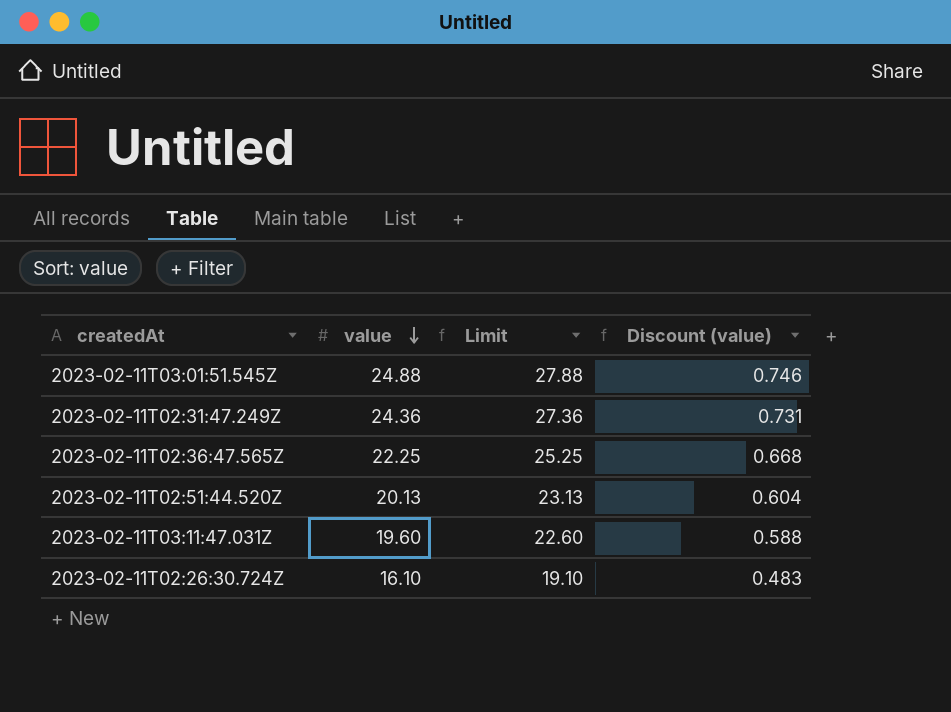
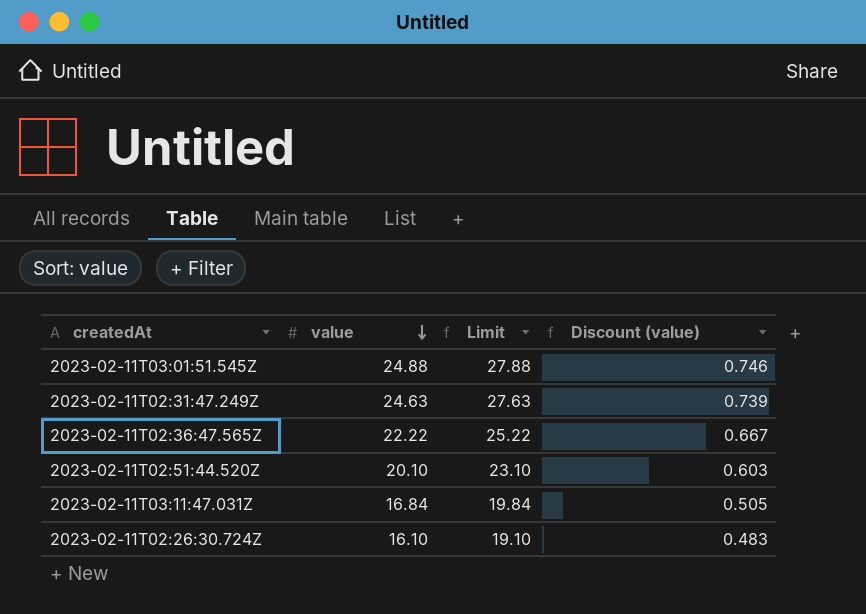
2023-02-11T02:31:47.249Z | value: 24.36 -> 24.63
2023-02-11T02:31:47.249Z | Limit: 27.36 -> 27.63
2023-02-11T02:31:47.249Z | Discount (value): 0.731 -> 0.739
2023-02-11T02:36:47.565Z | value: 22.25 -> 22.22
2023-02-11T02:36:47.565Z | Limit: 25.25 -> 25.22
2023-02-11T02:36:47.565Z | Discount (value): 0.668 -> 0.667
2023-02-11T02:51:44.520Z | value: 20.13 -> 20.10
2023-02-11T02:51:44.520Z | Limit: 23.13 -> 23.10
2023-02-11T02:51:44.520Z | Discount (value): 0.604 -> 0.603
2023-02-11T03:11:47.031Z | value: 19.60 -> 16.84
2023-02-11T03:11:47.031Z | Limit: 22.60 -> 19.84
2023-02-11T03:11:47.031Z | Discount (value): 0.588 -> 0.505

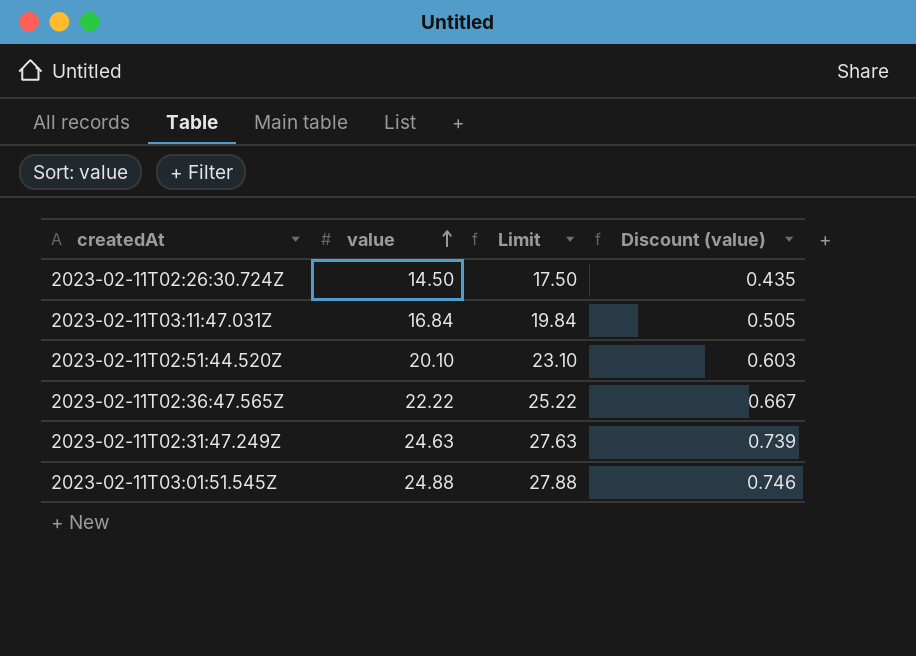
row order: value descending -> value ascending
2023-02-11T02:26:30.724Z | value: 16.10 -> 14.50
2023-02-11T02:26:30.724Z | Limit: 19.10 -> 17.50
2023-02-11T02:26:30.724Z | Discount (value): 0.483 -> 0.435

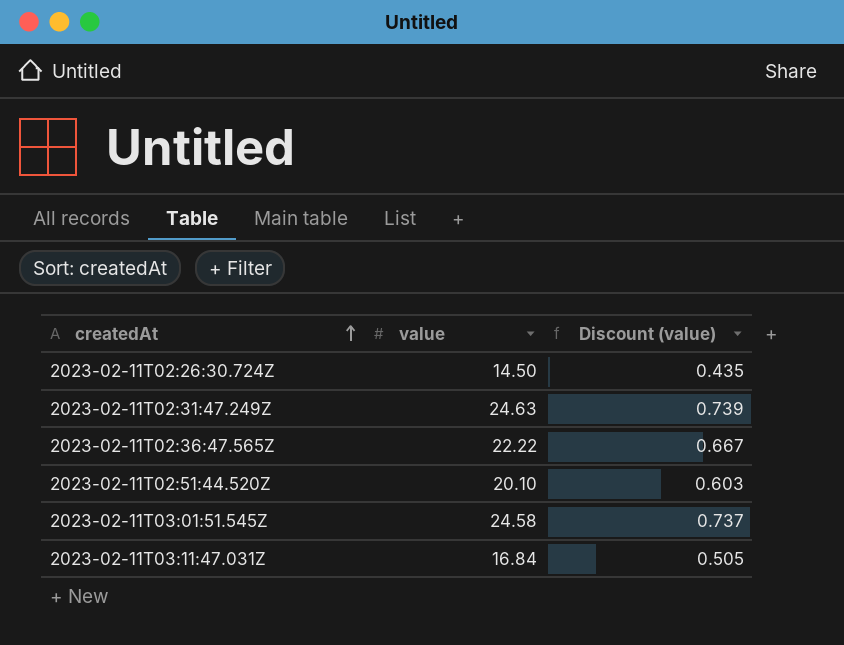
row order: value ascending -> createdAt ascending
column Limit | formula: [value] + 3 -> none
2023-02-11T03:01:51.545Z | value: 24.88 -> 24.58
2023-02-11T03:01:51.545Z | Discount (value): 0.746 -> 0.737

